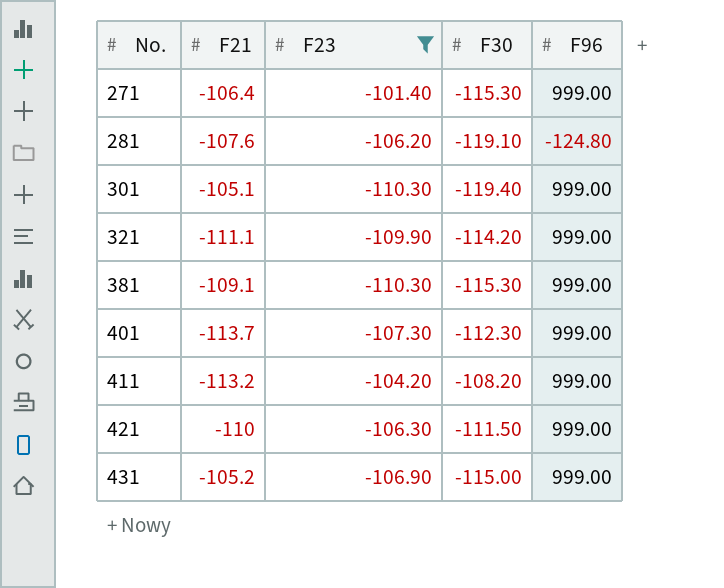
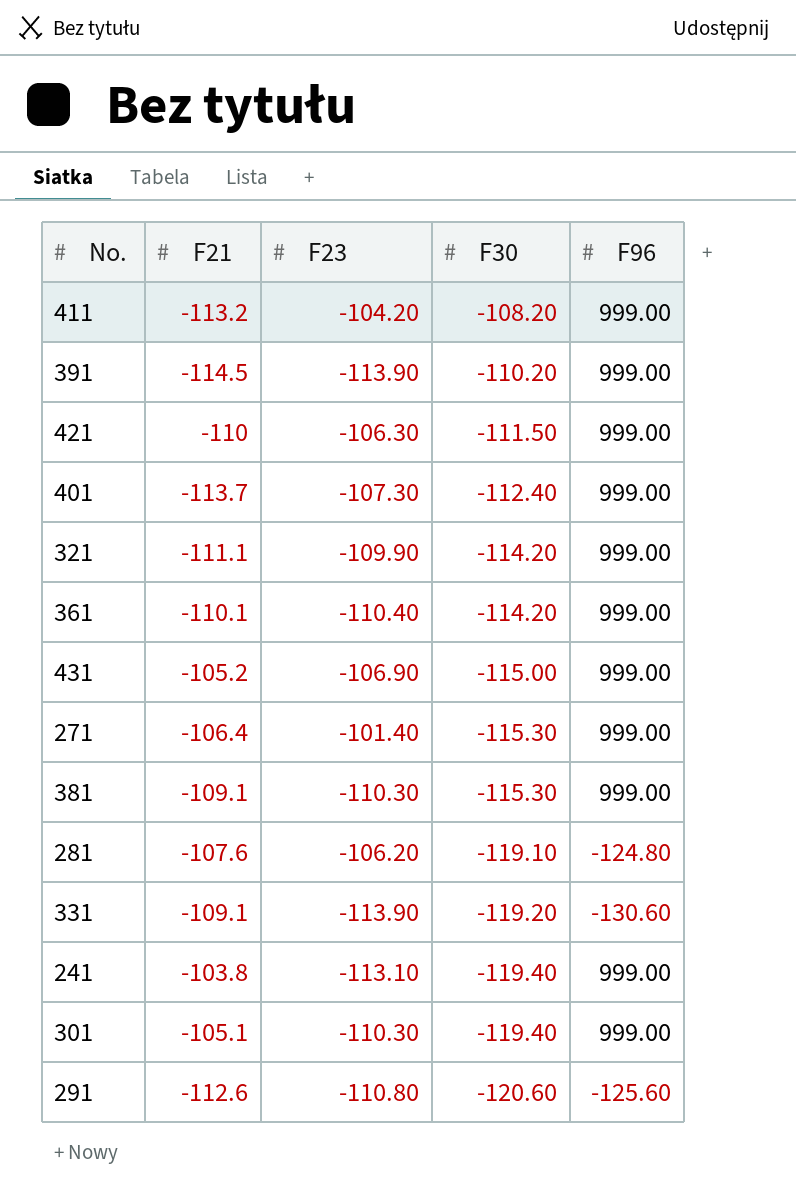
filter: F23 >= -110.30 -> none
row order: No. ascending -> F30 descending
401 | F30: -112.30 -> -112.40

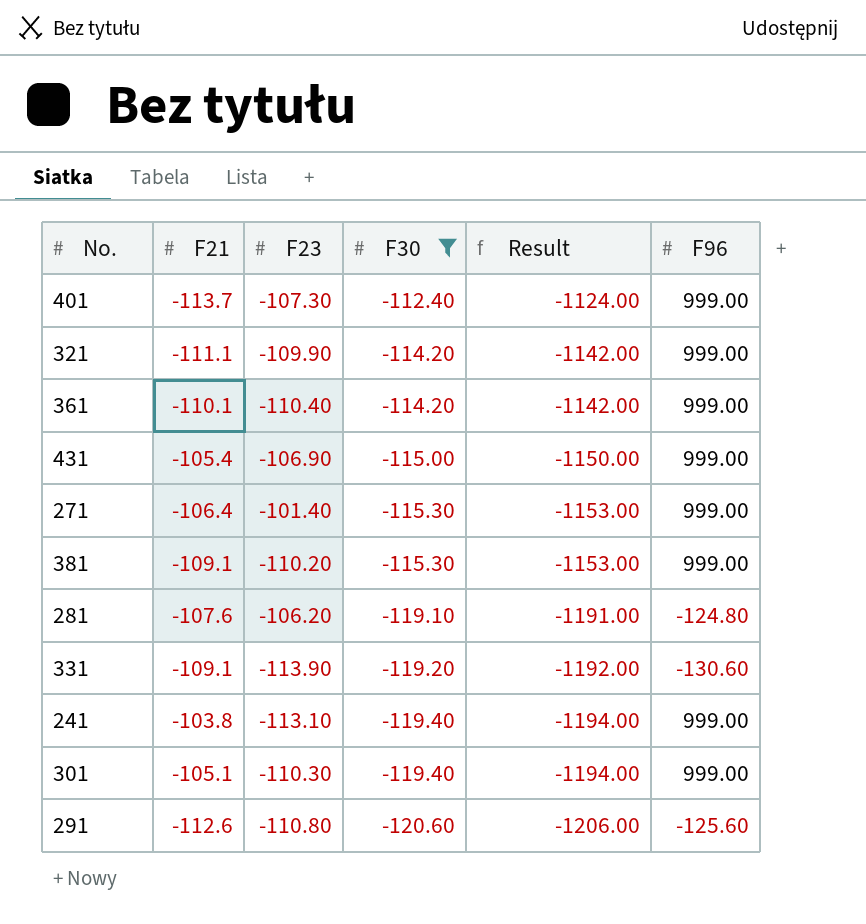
filter: none -> F30 <= -112.40
column Result | formula: none -> [F30] * 10
431 | F21: -105.2 -> -105.4
381 | F23: -110.30 -> -110.20

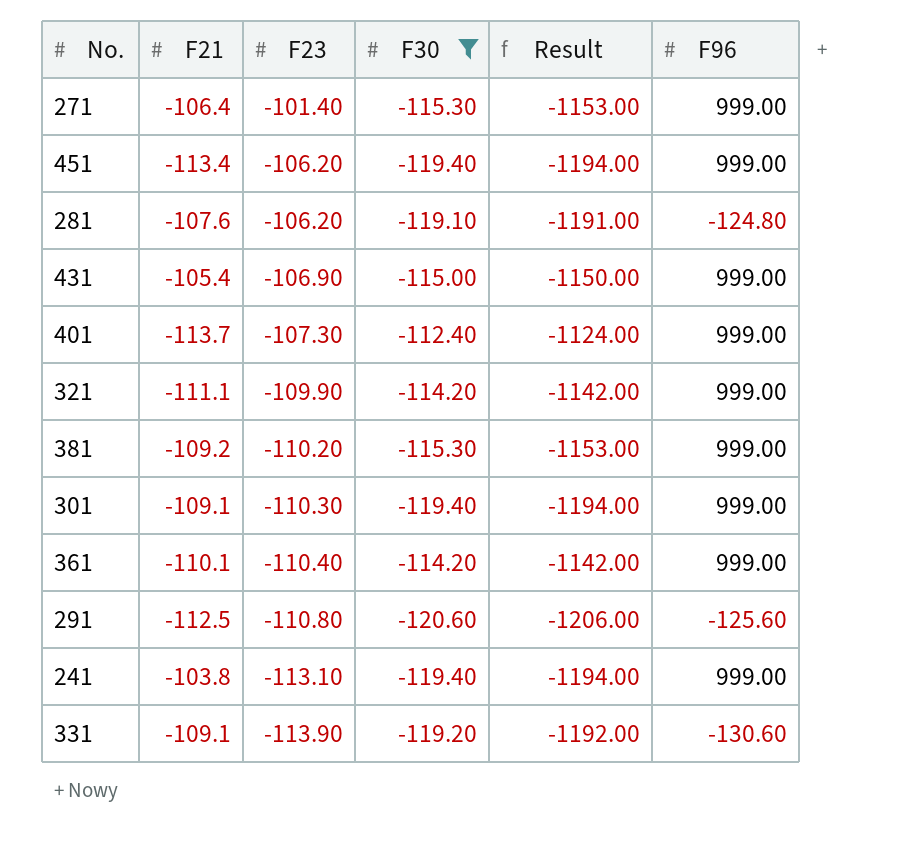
row order: F30 descending -> F23 descending
row 451: none -> -113.4 | -106.20 | -119.40 | -1194.00 | 999.00
381 | F21: -109.1 -> -109.2
301 | F21: -105.1 -> -109.1
291 | F21: -112.6 -> -112.5

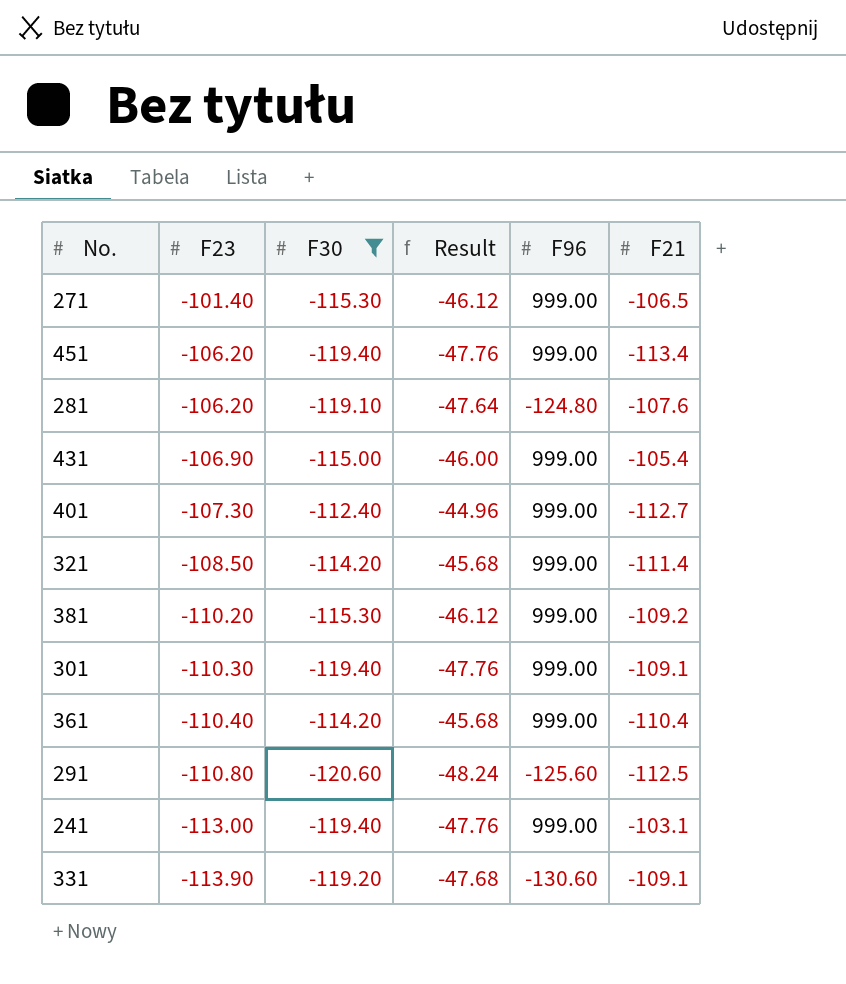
column Result | formula: [F30] * 10 -> [F30] * 0.4
column F21 | position: 2 -> 6
271 | F21: -106.4 -> -106.5
401 | F21: -113.7 -> -112.7
321 | F23: -109.90 -> -108.50
321 | F21: -111.1 -> -111.4
361 | F21: -110.1 -> -110.4
241 | F23: -113.10 -> -113.00
241 | F21: -103.8 -> -103.1

